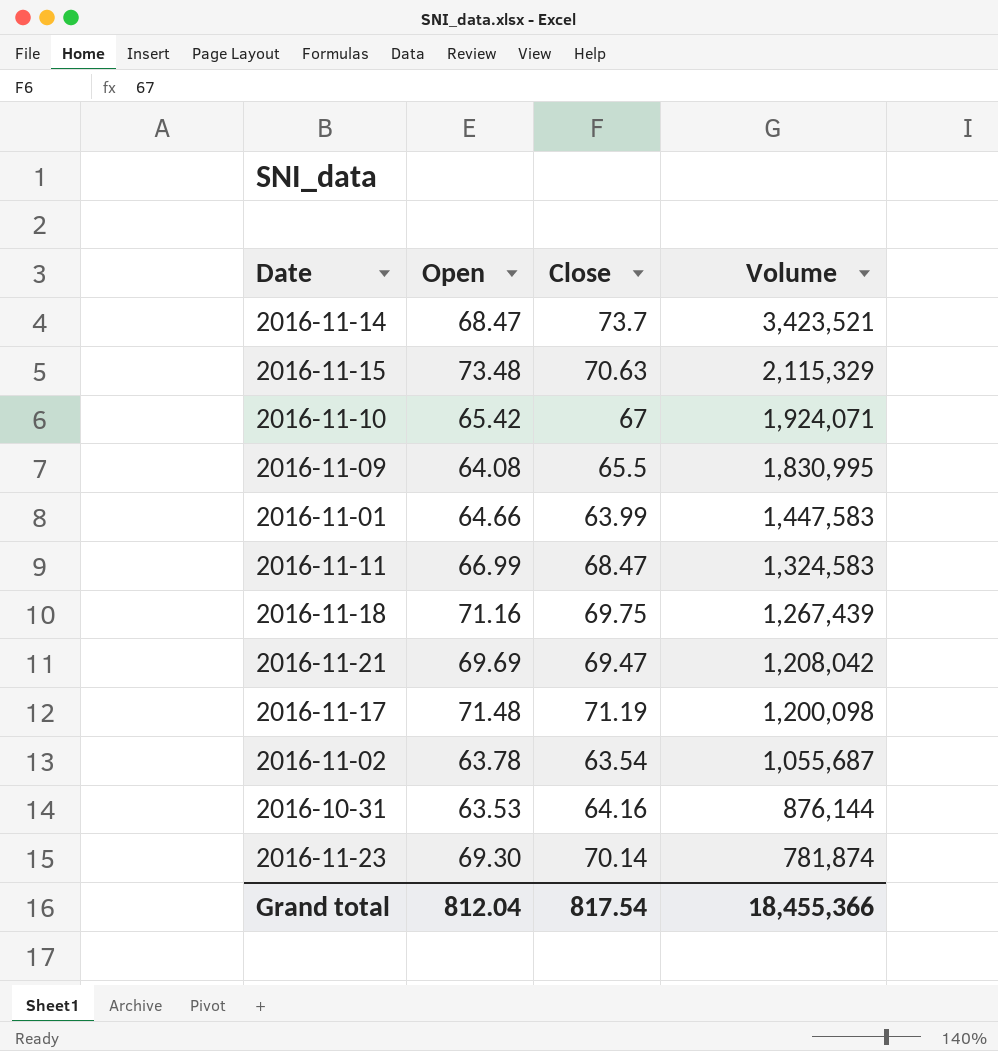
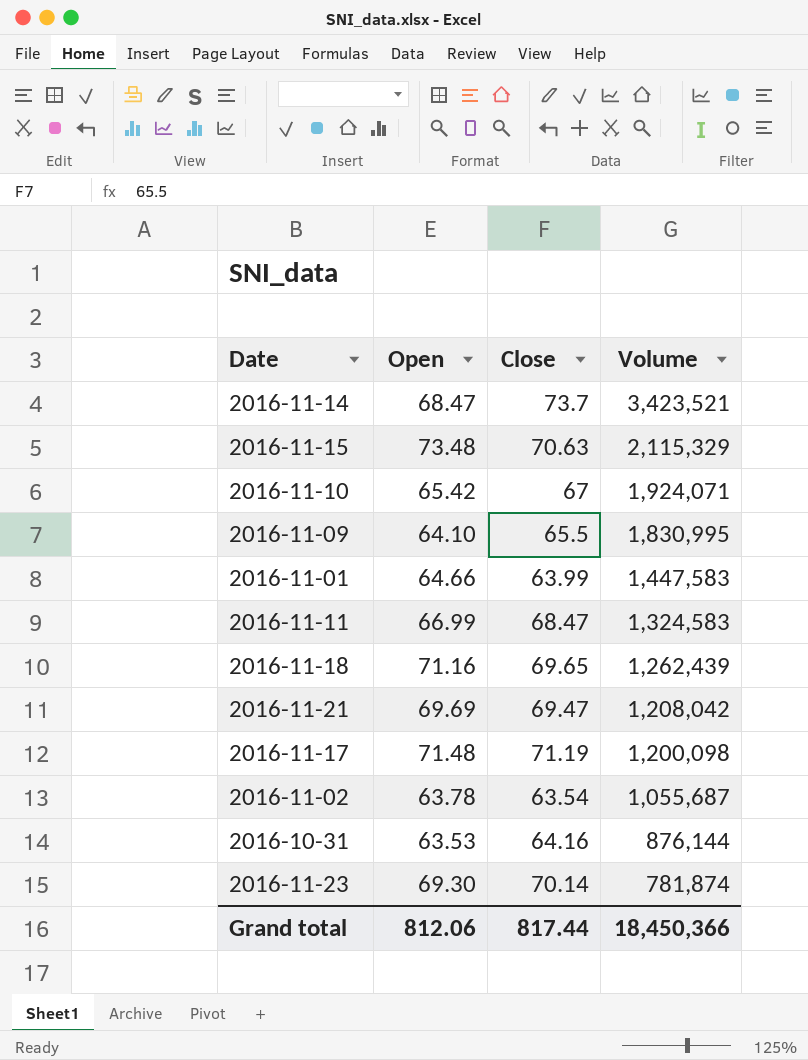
2016-11-09 | Open: 64.08 -> 64.10
2016-11-18 | Close: 69.75 -> 69.65
2016-11-18 | Volume: 1,267,439 -> 1,262,439
Grand total | Open: 812.04 -> 812.06
Grand total | Close: 817.54 -> 817.44
Grand total | Volume: 18,455,366 -> 18,450,366

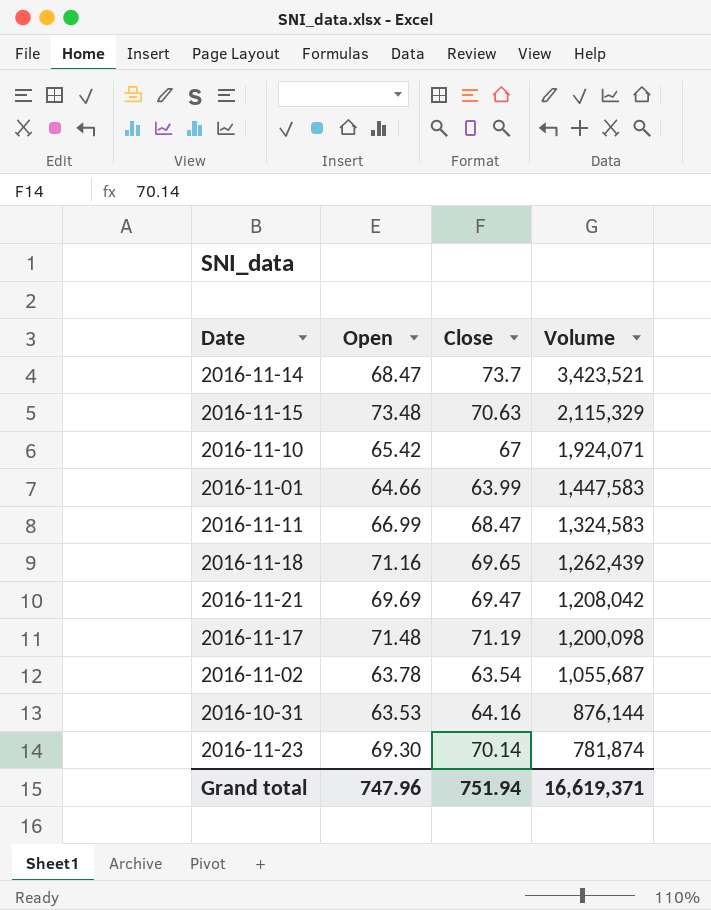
row 2016-11-09: 64.10 | 65.5 | 1,830,995 -> none
Grand total | Open: 812.06 -> 747.96
Grand total | Close: 817.44 -> 751.94
Grand total | Volume: 18,450,366 -> 16,619,371

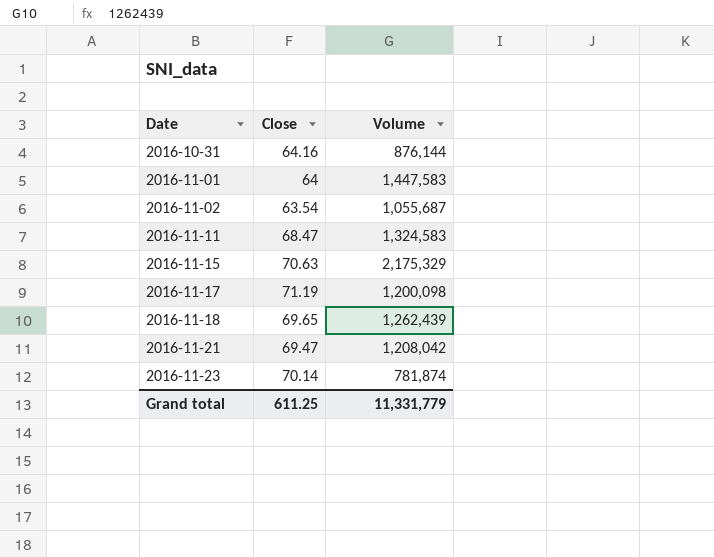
row order: Volume descending -> Date ascending
column Open | position: 2 -> none
row 2016-11-14: 68.47 | 73.7 | 3,423,521 -> none
row 2016-11-10: 65.42 | 67 | 1,924,071 -> none
2016-11-01 | Close: 63.99 -> 64
2016-11-15 | Volume: 2,115,329 -> 2,175,329
Grand total | Close: 751.94 -> 611.25
Grand total | Volume: 16,619,371 -> 11,331,779

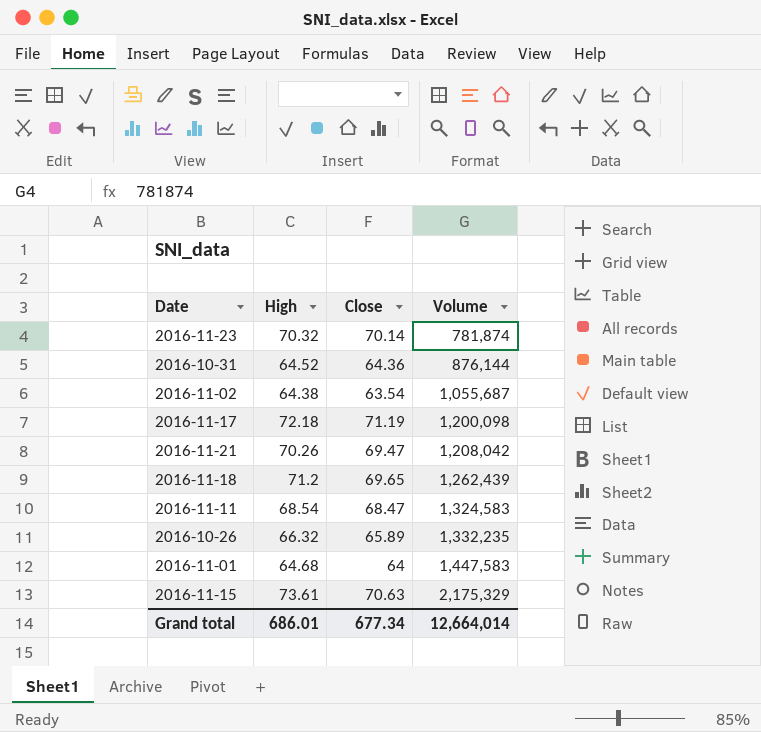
row order: Date ascending -> Volume ascending
column High | position: none -> 2
2016-10-31 | Close: 64.16 -> 64.36
row 2016-10-26: none -> 66.32 | 65.89 | 1,332,235
Grand total | Close: 611.25 -> 677.34
Grand total | Volume: 11,331,779 -> 12,664,014

